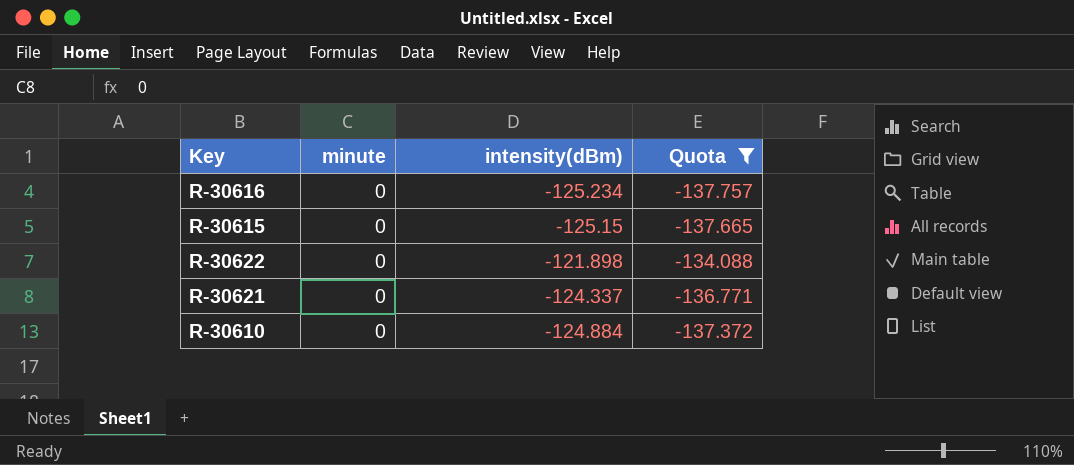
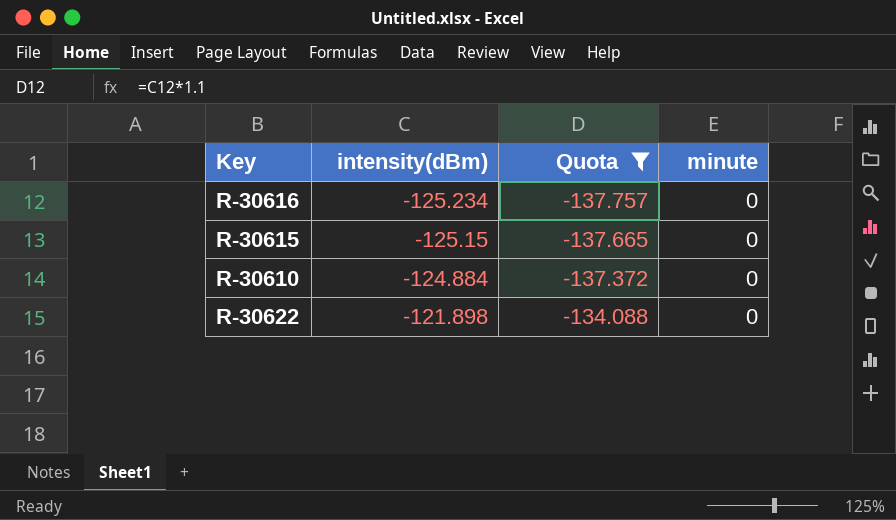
row order: none -> intensity(dBm) ascending
column minute | position: 2 -> 4
row R-30621: 0 | -124.337 | -136.771 -> none

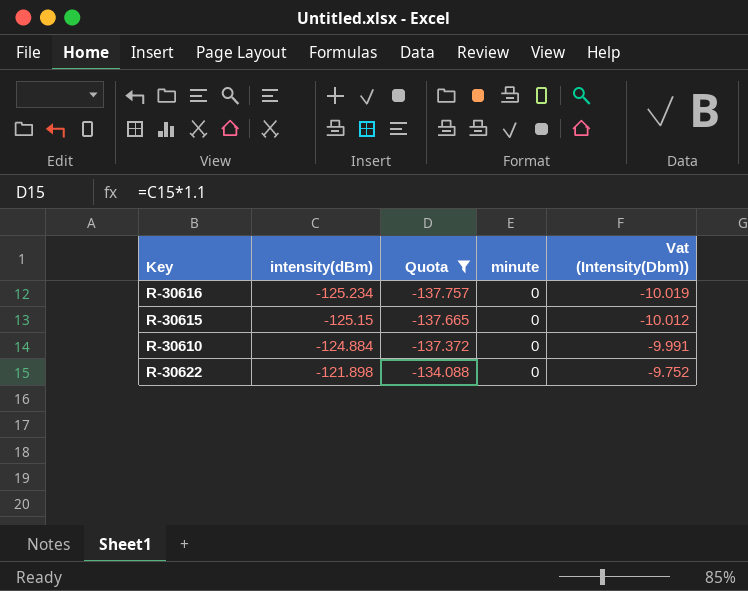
column Vat (Intensity(Dbm)) | formula: none -> [intensity(dBm)] * 0.08

